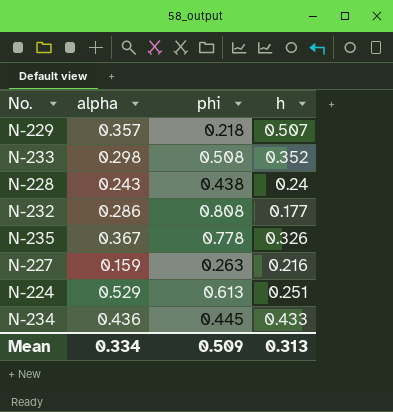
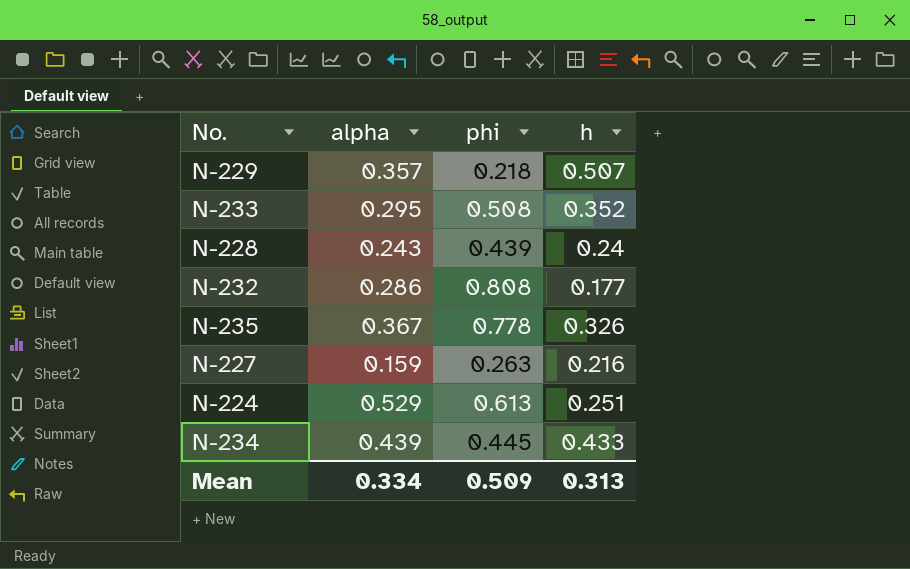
N-233 | alpha: 0.298 -> 0.295
N-228 | phi: 0.438 -> 0.439
N-234 | alpha: 0.436 -> 0.439

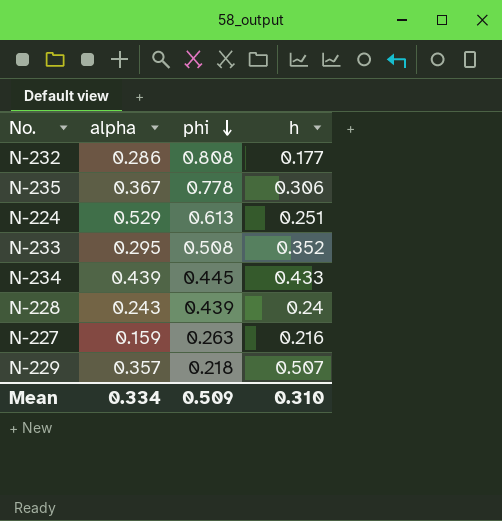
row order: none -> phi descending
N-235 | h: 0.326 -> 0.306
Mean | h: 0.313 -> 0.310

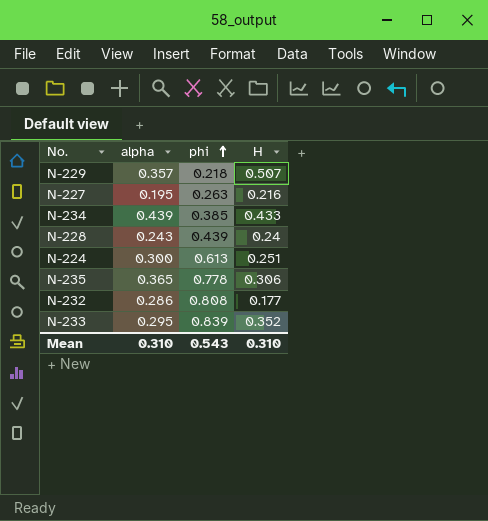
row order: phi descending -> phi ascending
column name: h -> H
N-227 | alpha: 0.159 -> 0.195
N-234 | phi: 0.445 -> 0.385
N-224 | alpha: 0.529 -> 0.300
N-235 | alpha: 0.367 -> 0.365
N-233 | phi: 0.508 -> 0.839
Mean | alpha: 0.334 -> 0.310
Mean | phi: 0.509 -> 0.543

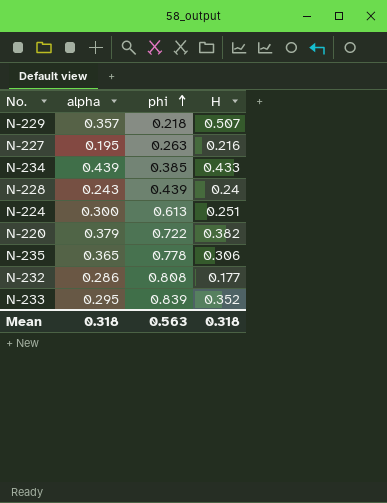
row N-220: none -> 0.379 | 0.722 | 0.382
Mean | alpha: 0.310 -> 0.318
Mean | phi: 0.543 -> 0.563
Mean | H: 0.310 -> 0.318

